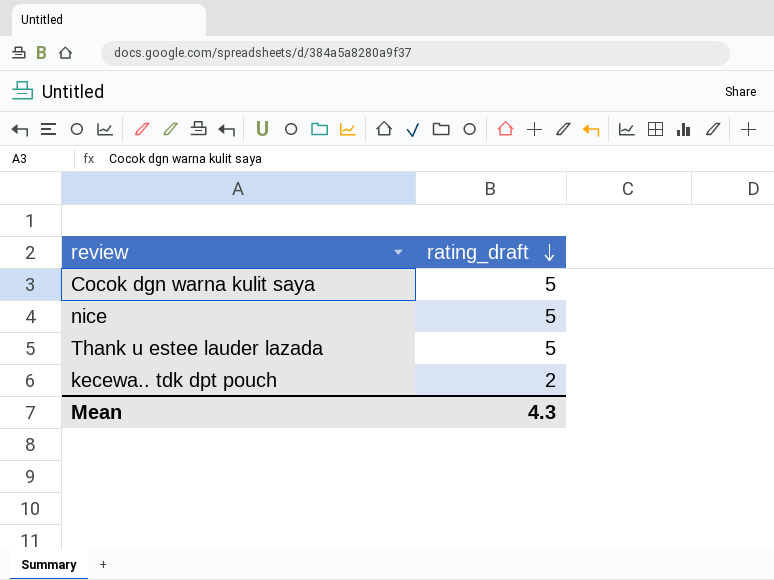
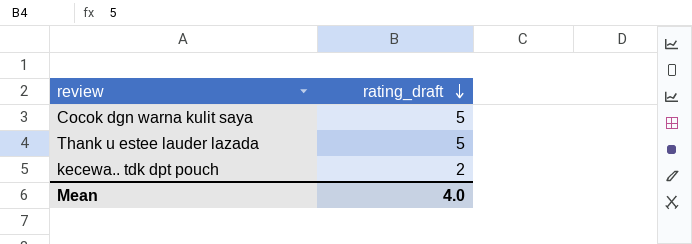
row nice: 5 -> none
Mean | rating_draft: 4.3 -> 4.0

